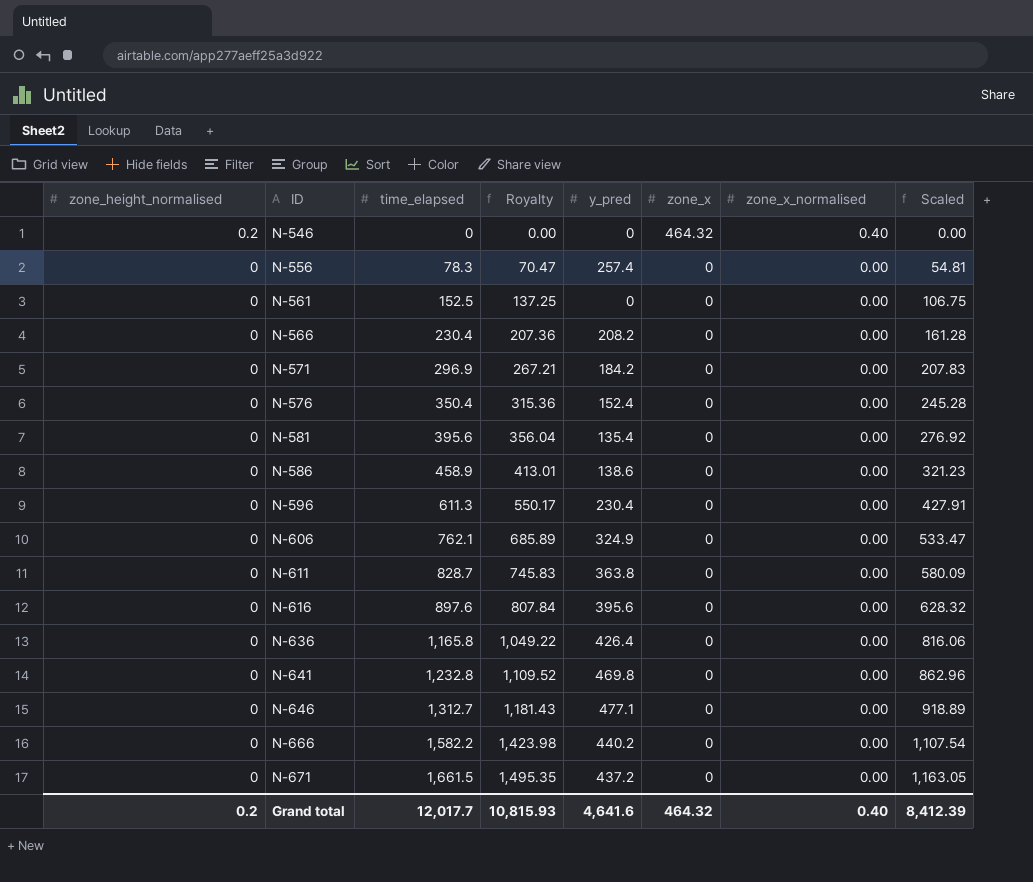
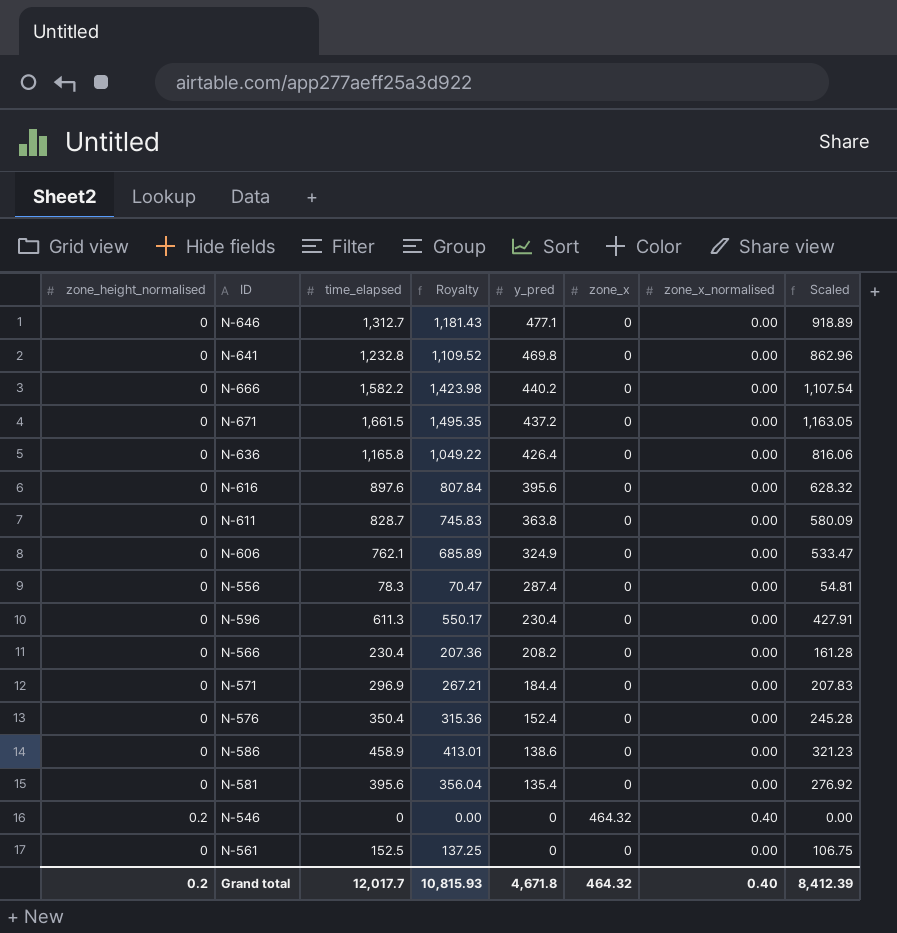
row order: zone_height_normalised descending -> y_pred descending
N-556 | y_pred: 257.4 -> 287.4
N-571 | y_pred: 184.2 -> 184.4
Grand total | y_pred: 4,641.6 -> 4,671.8

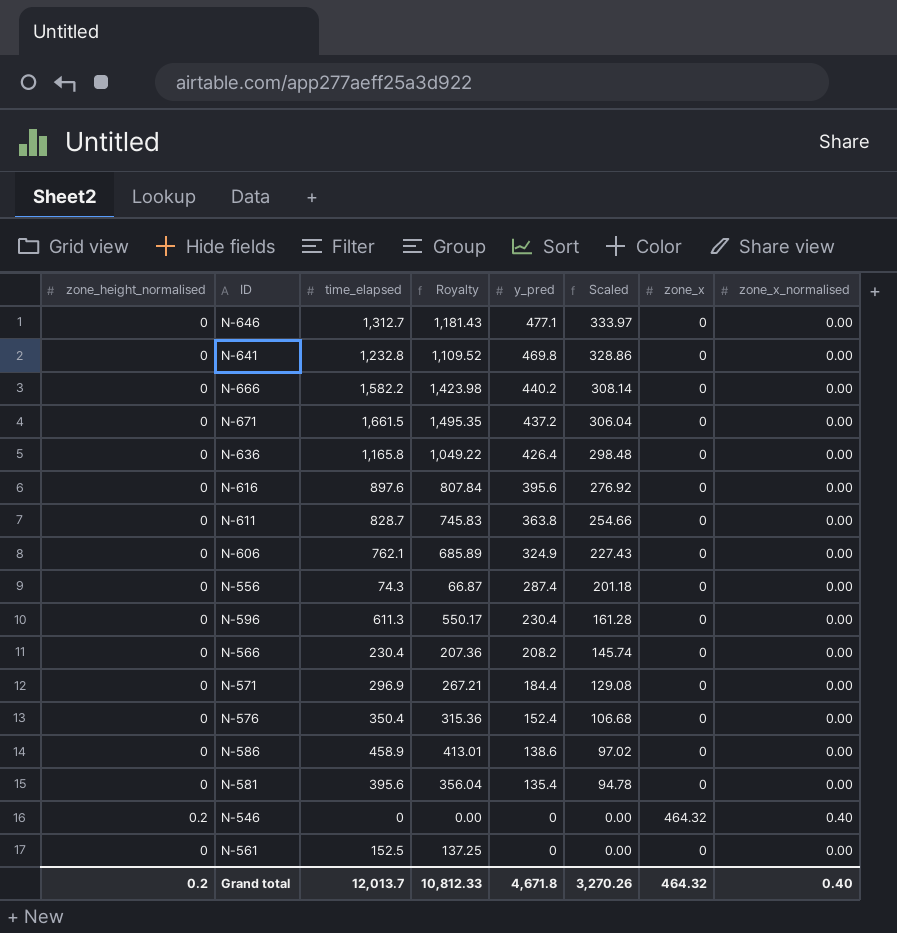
column Scaled | formula: [time_elapsed] * 0.7 -> [y_pred] * 0.7
column Scaled | position: 8 -> 6
N-556 | time_elapsed: 78.3 -> 74.3
N-556 | Royalty: 70.47 -> 66.87
Grand total | time_elapsed: 12,017.7 -> 12,013.7
Grand total | Royalty: 10,815.93 -> 10,812.33
Grand total | Scaled: 8,412.39 -> 3,270.26

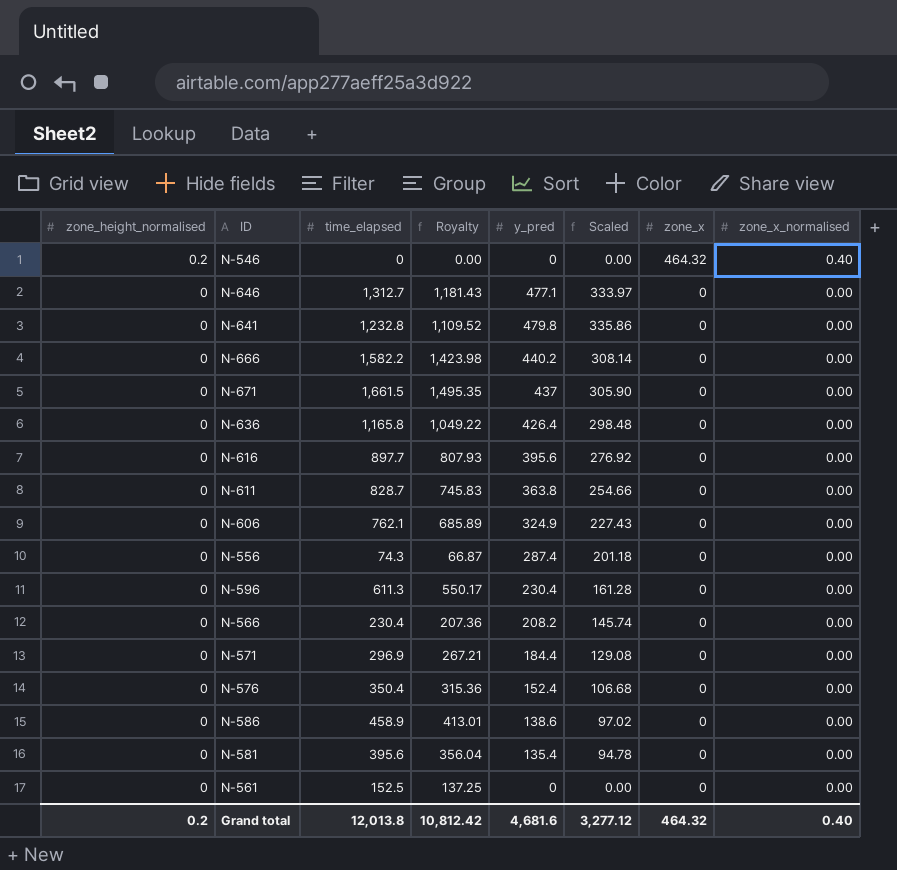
row order: y_pred descending -> zone_height_normalised descending
N-641 | y_pred: 469.8 -> 479.8
N-641 | Scaled: 328.86 -> 335.86
N-671 | y_pred: 437.2 -> 437
N-671 | Scaled: 306.04 -> 305.90
N-616 | time_elapsed: 897.6 -> 897.7
N-616 | Royalty: 807.84 -> 807.93
Grand total | time_elapsed: 12,013.7 -> 12,013.8
Grand total | Royalty: 10,812.33 -> 10,812.42
Grand total | y_pred: 4,671.8 -> 4,681.6
Grand total | Scaled: 3,270.26 -> 3,277.12

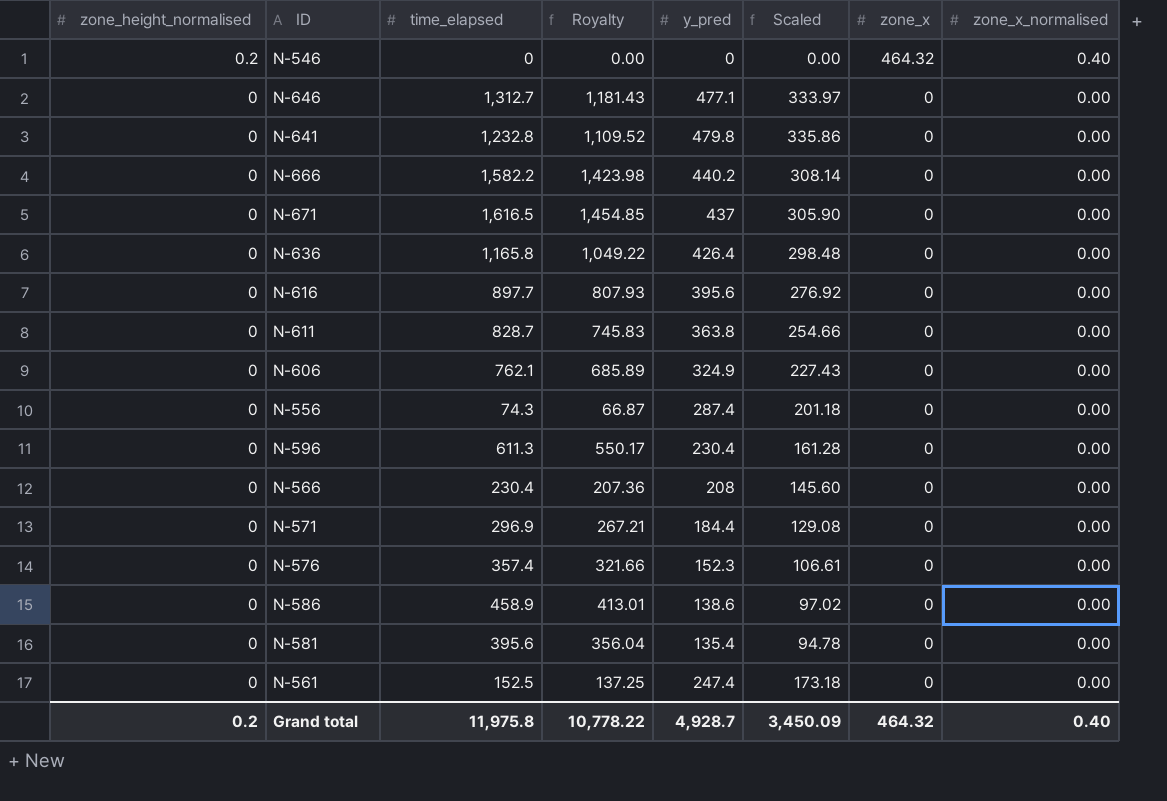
N-671 | time_elapsed: 1,661.5 -> 1,616.5
N-671 | Royalty: 1,495.35 -> 1,454.85
N-566 | y_pred: 208.2 -> 208
N-566 | Scaled: 145.74 -> 145.60
N-576 | time_elapsed: 350.4 -> 357.4
N-576 | Royalty: 315.36 -> 321.66
N-576 | y_pred: 152.4 -> 152.3
N-576 | Scaled: 106.68 -> 106.61
N-561 | y_pred: 0 -> 247.4
N-561 | Scaled: 0.00 -> 173.18
Grand total | time_elapsed: 12,013.8 -> 11,975.8
Grand total | Royalty: 10,812.42 -> 10,778.22
Grand total | y_pred: 4,681.6 -> 4,928.7
Grand total | Scaled: 3,277.12 -> 3,450.09

